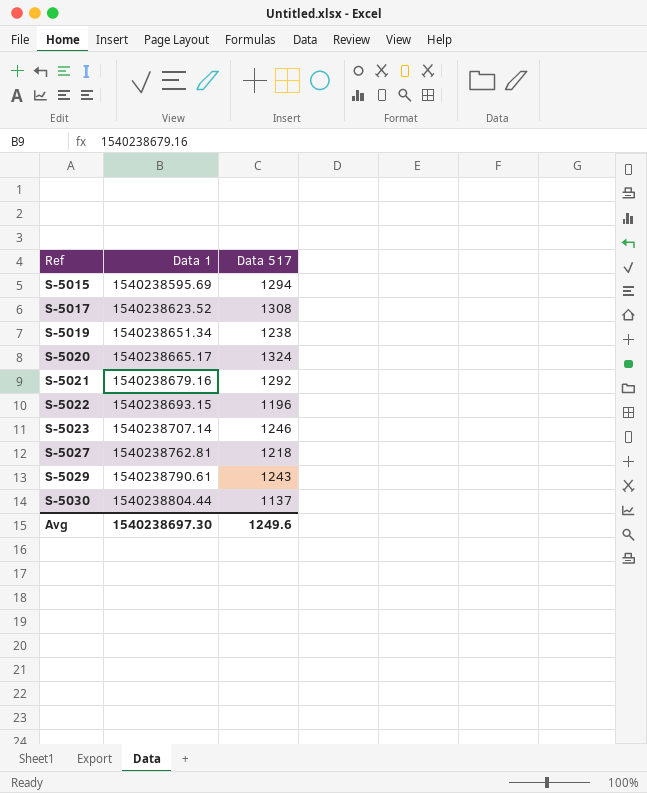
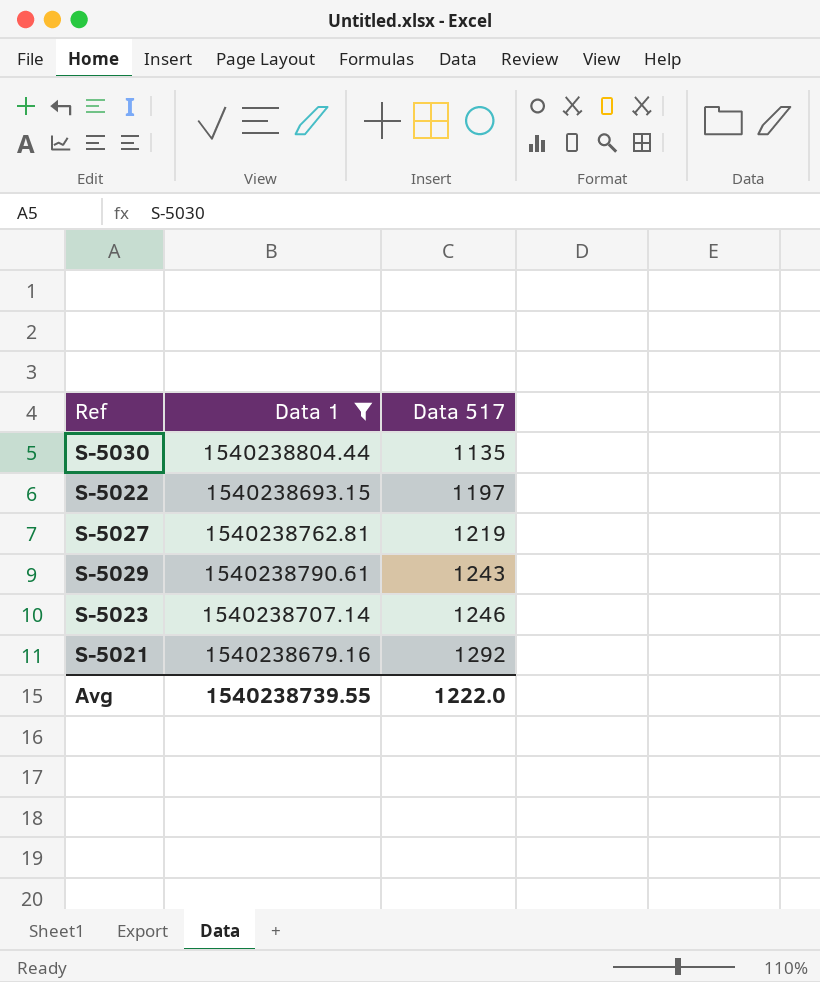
filter: none -> Data 1 >= 1540238679.16
row order: Ref ascending -> Data 517 ascending
S-5030 | Data 517: 1137 -> 1135
S-5022 | Data 517: 1196 -> 1197
S-5027 | Data 517: 1218 -> 1219
Avg | Data 1: 1540238697.30 -> 1540238739.55
Avg | Data 517: 1249.6 -> 1222.0

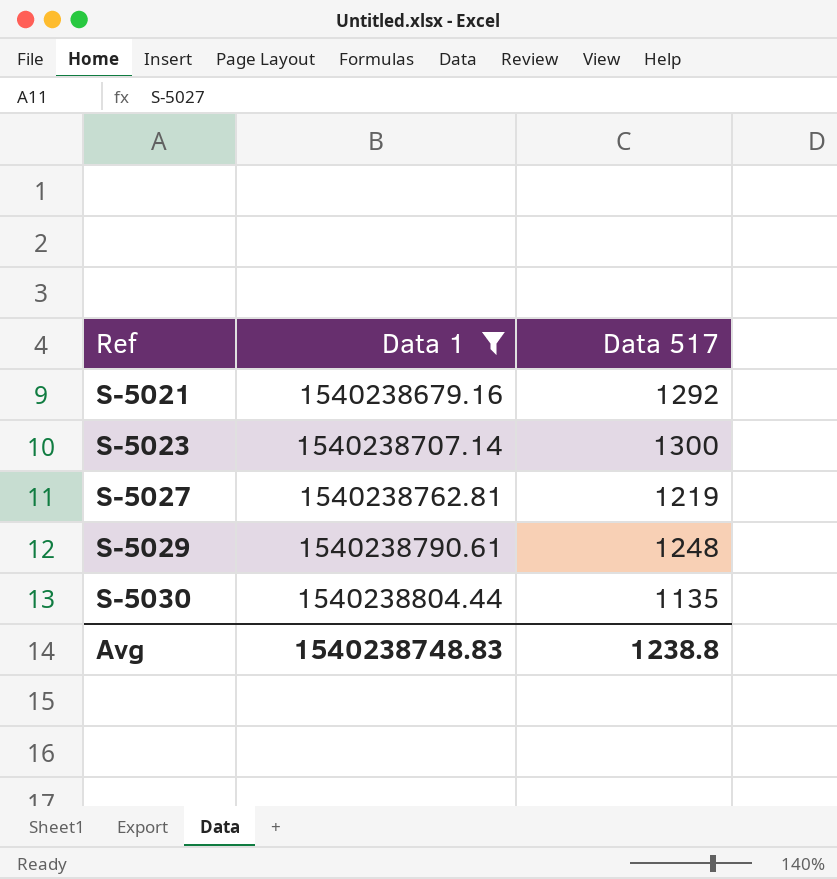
row order: Data 517 ascending -> Ref ascending
row S-5022: 1540238693.15 | 1197 -> none
S-5023 | Data 517: 1246 -> 1300
S-5029 | Data 517: 1243 -> 1248
Avg | Data 1: 1540238739.55 -> 1540238748.83
Avg | Data 517: 1222.0 -> 1238.8

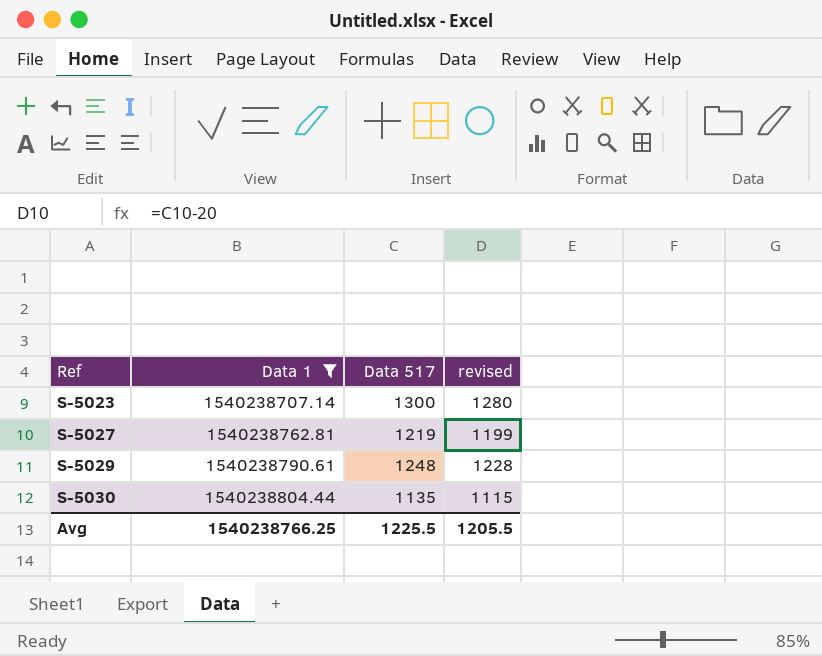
column revised | formula: none -> [Data 517] - 20
row S-5021: 1540238679.16 | 1292 -> none
Avg | Data 1: 1540238748.83 -> 1540238766.25
Avg | Data 517: 1238.8 -> 1225.5

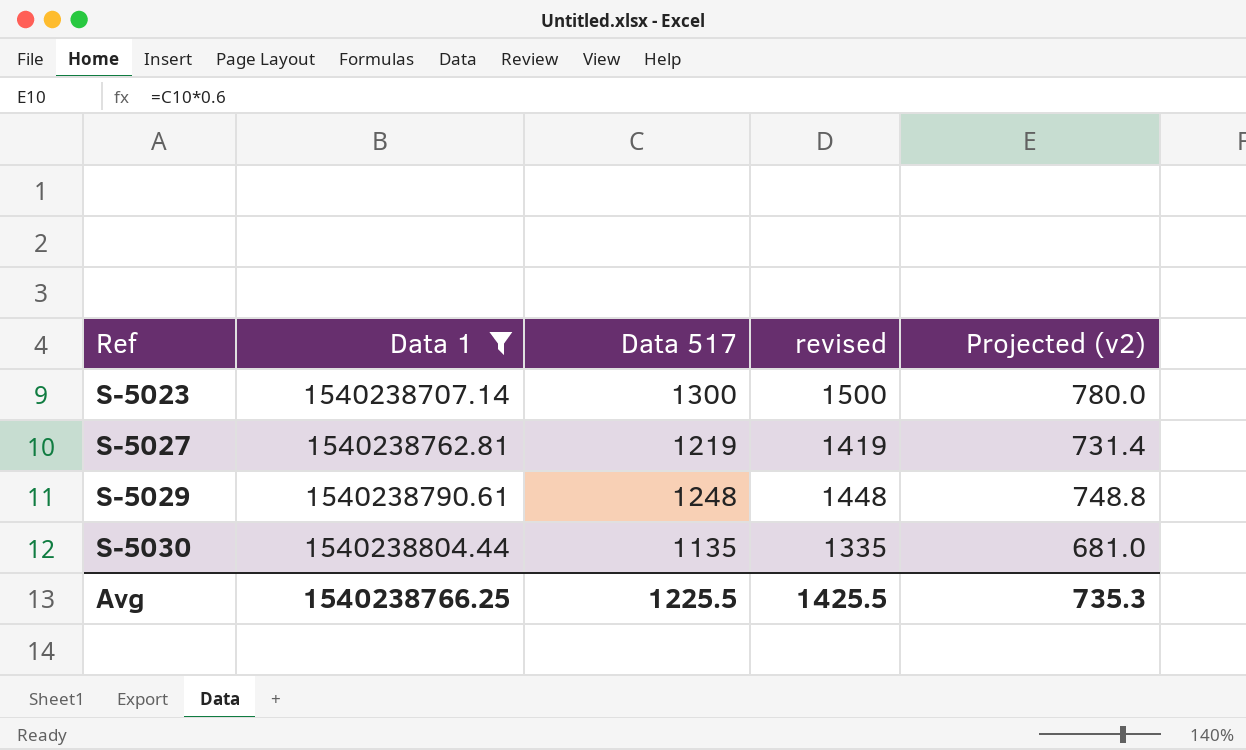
column revised | formula: [Data 517] - 20 -> [Data 517] + 200
column Projected (v2) | formula: none -> [Data 517] * 0.6
Avg | revised: 1205.5 -> 1425.5

